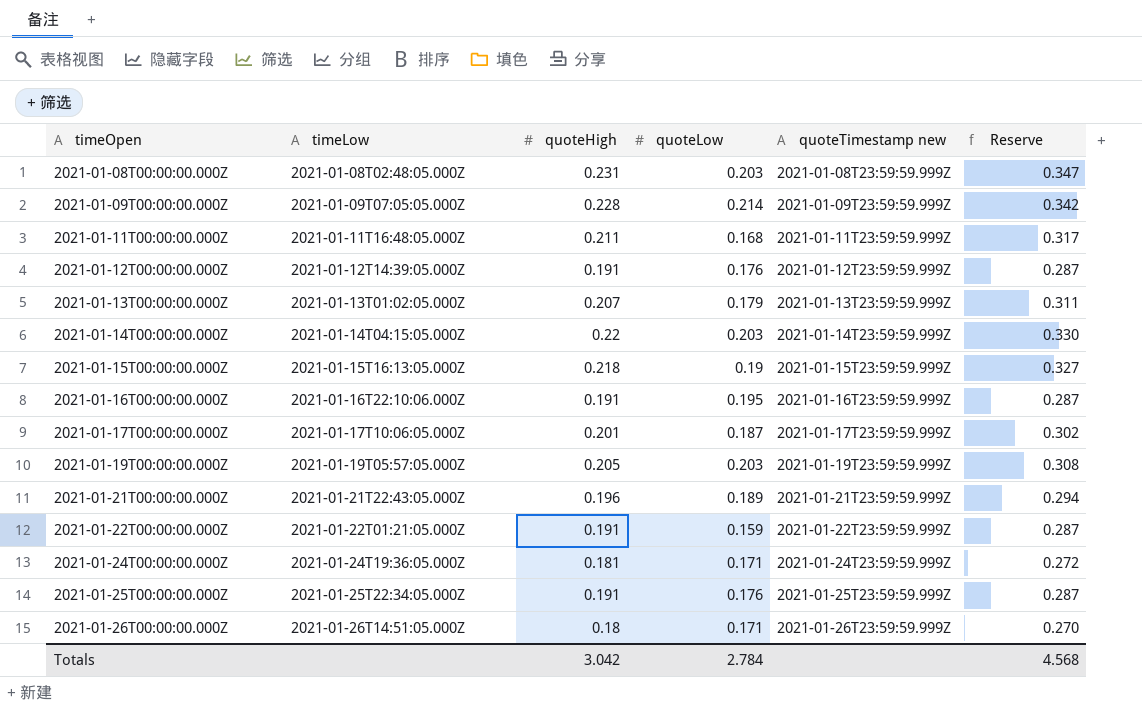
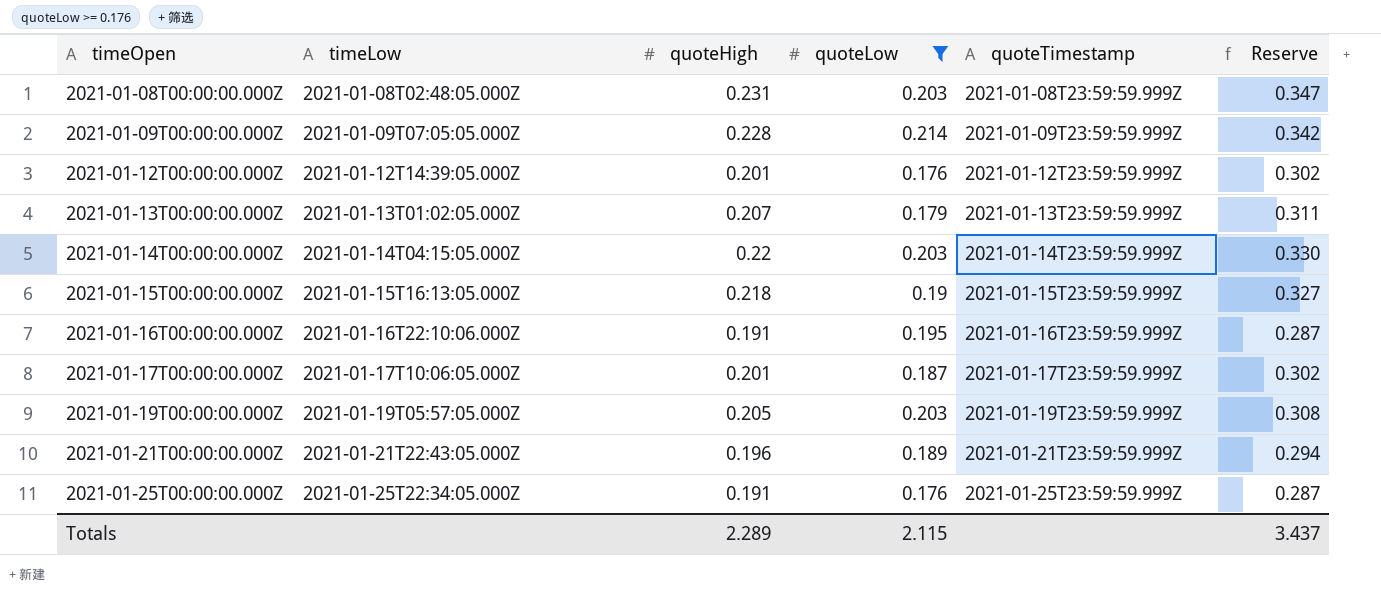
filter: none -> quoteLow >= 0.176
column name: quoteTimestamp new -> quoteTimestamp
2021-01-12T00:00:00.000Z | quoteHigh: 0.191 -> 0.201
2021-01-12T00:00:00.000Z | Reserve: 0.287 -> 0.302
Totals | quoteHigh: 3.042 -> 2.289
Totals | quoteLow: 2.784 -> 2.115
Totals | Reserve: 4.568 -> 3.437

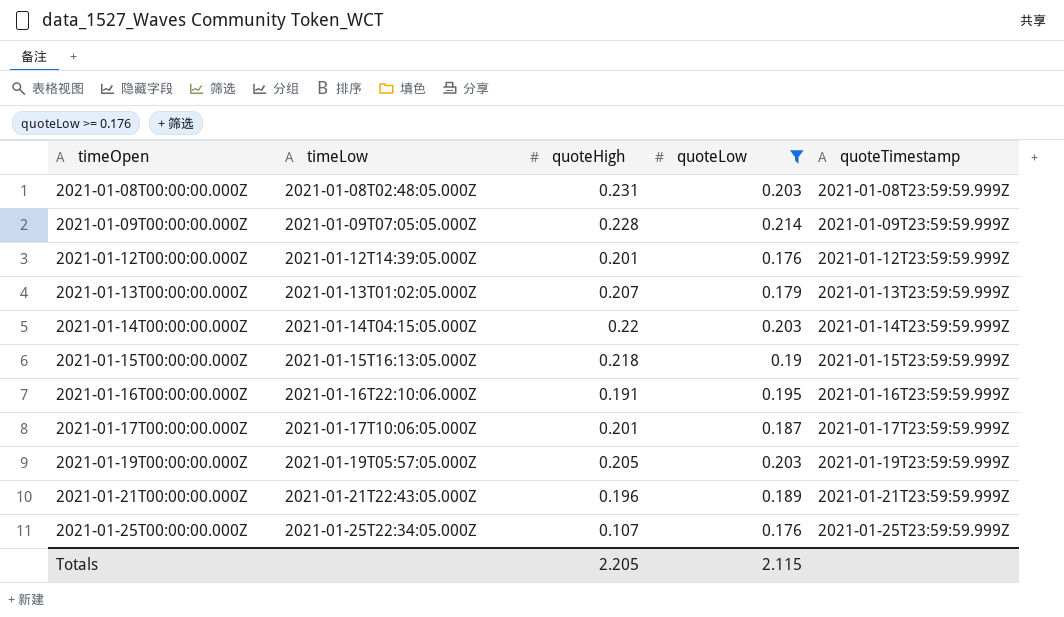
column Reserve | formula: [quoteHigh] * 1.5 -> none
2021-01-25T00:00:00.000Z | quoteHigh: 0.191 -> 0.107
Totals | quoteHigh: 2.289 -> 2.205

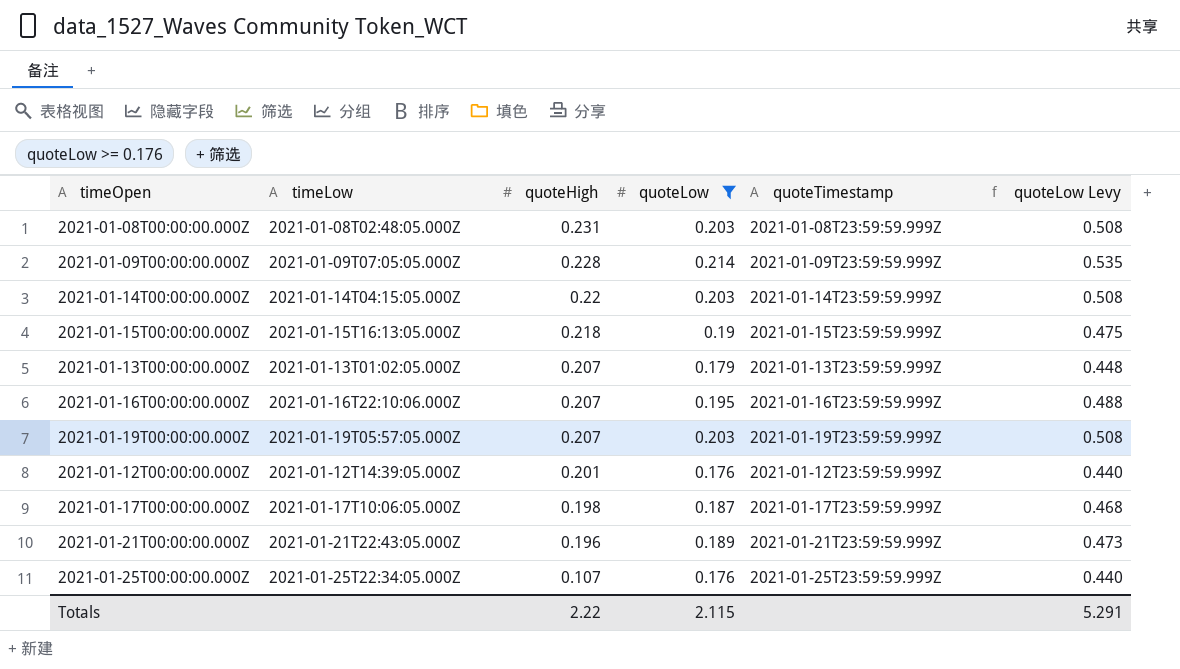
row order: timeOpen ascending -> quoteHigh descending
column quoteLow Levy | formula: none -> [quoteLow] * 2.5
2021-01-16T00:00:00.000Z | quoteHigh: 0.191 -> 0.207
2021-01-19T00:00:00.000Z | quoteHigh: 0.205 -> 0.207
2021-01-17T00:00:00.000Z | quoteHigh: 0.201 -> 0.198
Totals | quoteHigh: 2.205 -> 2.22

